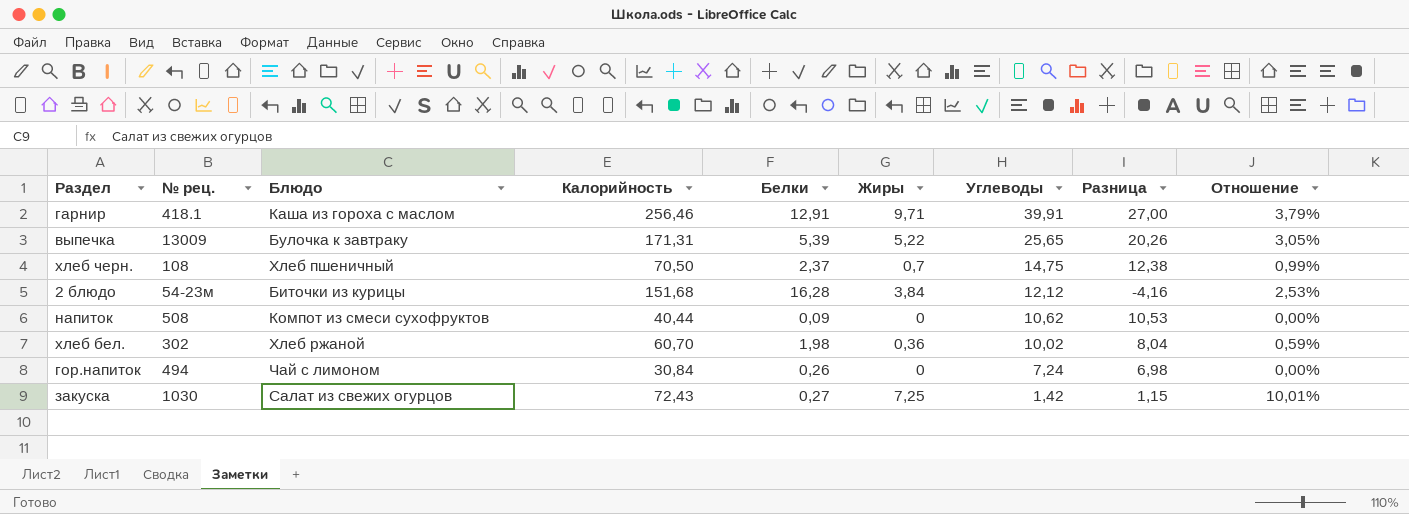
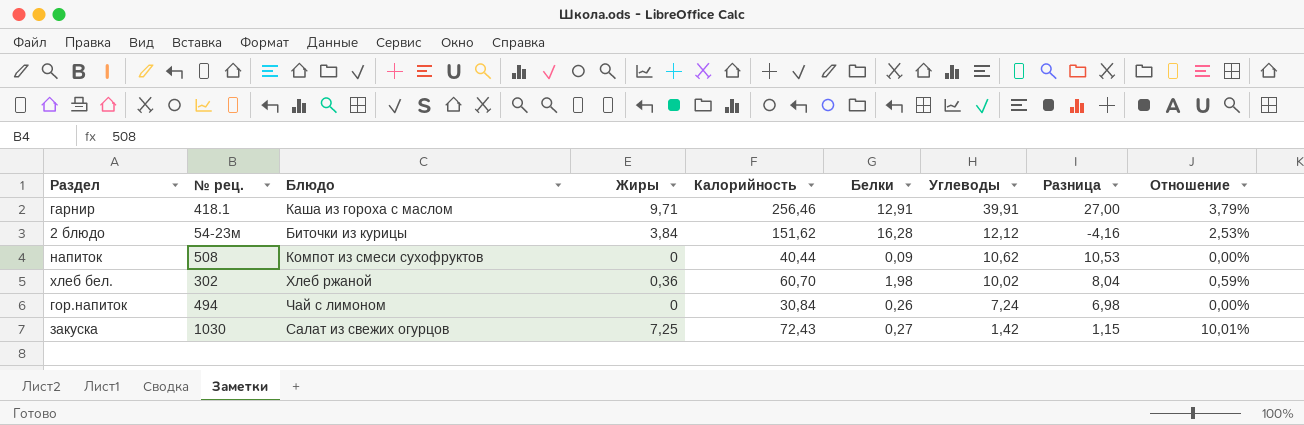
column Жиры | position: 6 -> 4
row выпечка: 13009 | Булочка к завтраку | 171,31 | 5,39 | 5,22 | 25,65 | 20,26 | 3,05% -> none
row хлеб черн.: 108 | Хлеб пшеничный | 70,50 | 2,37 | 0,7 | 14,75 | 12,38 | 0,99% -> none
2 блюдо | Калорийность: 151,68 -> 151,62

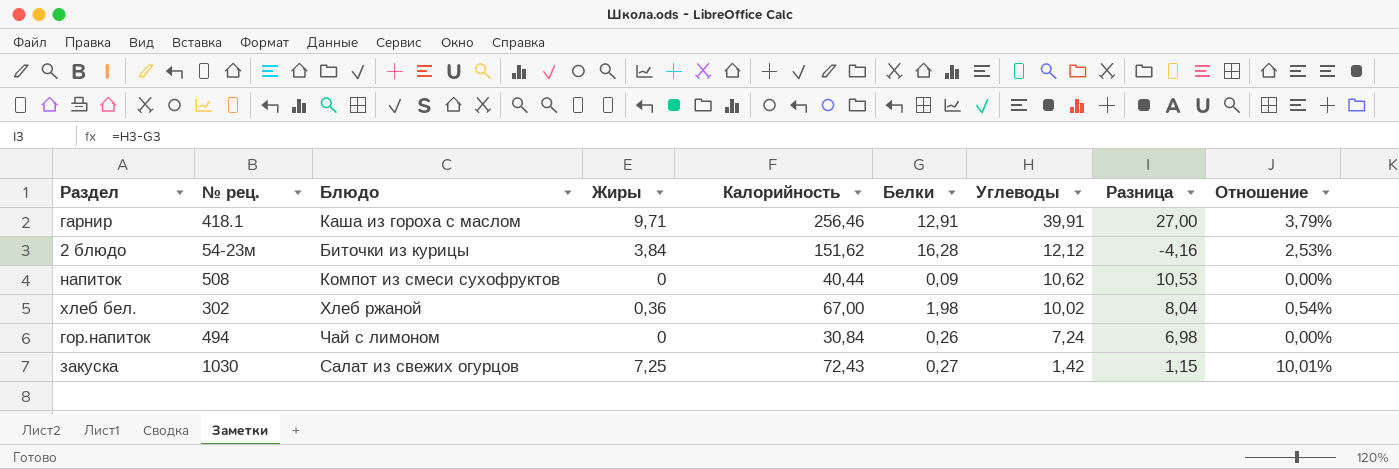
хлеб бел. | Калорийность: 60,70 -> 67,00
хлеб бел. | Отношение: 0,59% -> 0,54%

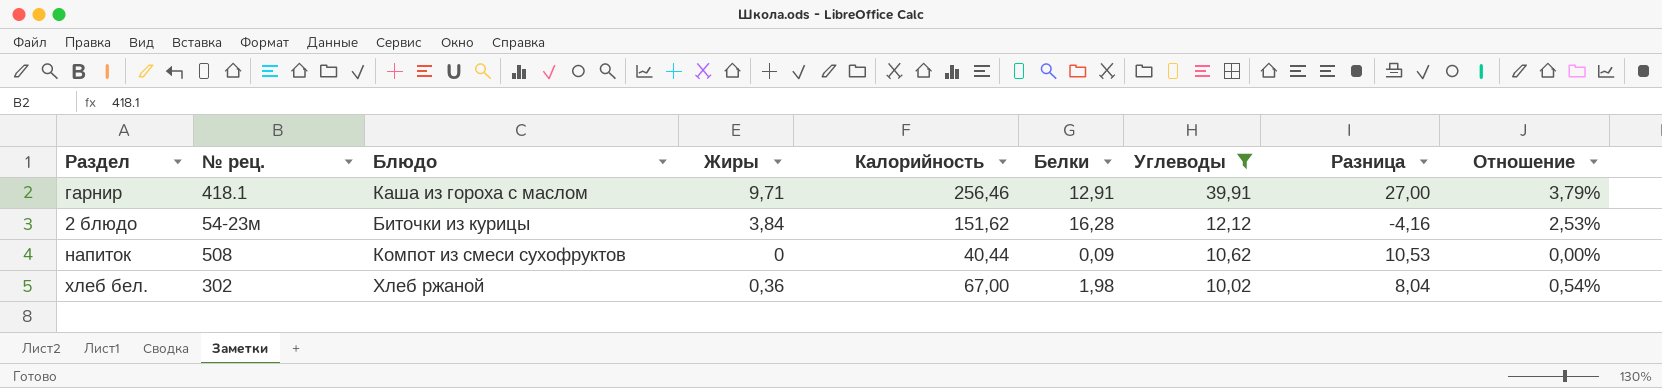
filter: none -> Углеводы >= 10,02

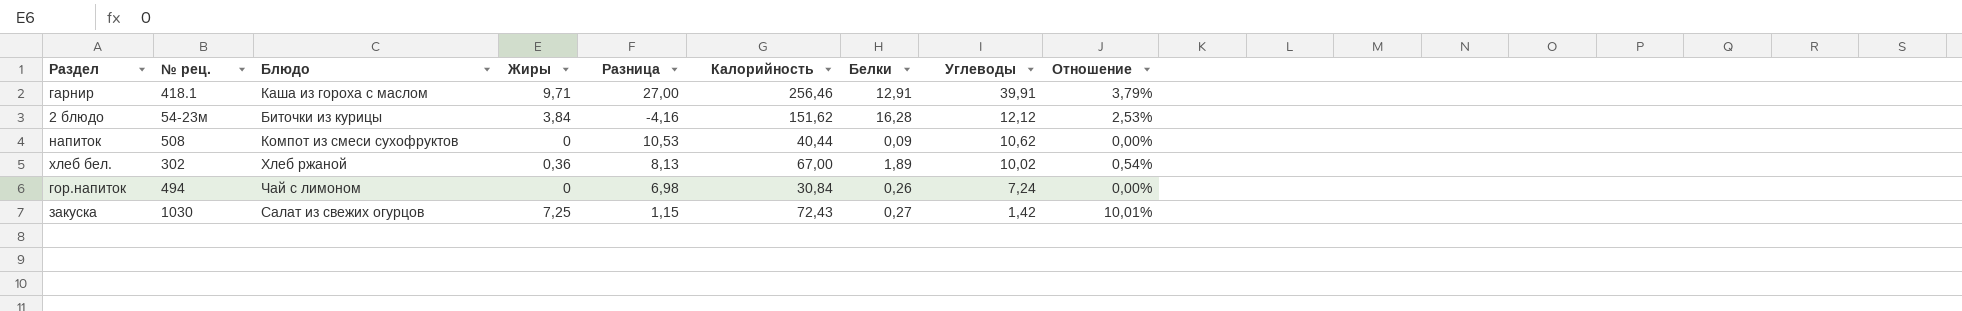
filter: Углеводы >= 10,02 -> none
column Разница | position: 8 -> 5
хлеб бел. | Разница: 8,04 -> 8,13
хлеб бел. | Белки: 1,98 -> 1,89

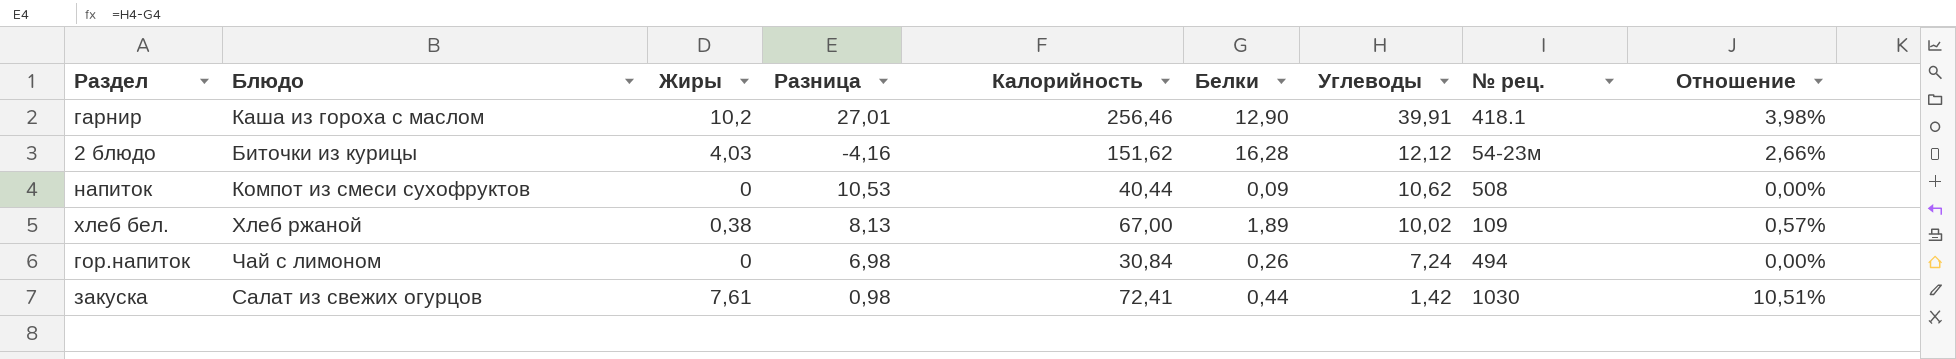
column № рец. | position: 2 -> 8
гарнир | Жиры: 9,71 -> 10,2
гарнир | Разница: 27,00 -> 27,01
гарнир | Белки: 12,91 -> 12,90
гарнир | Отношение: 3,79% -> 3,98%
2 блюдо | Жиры: 3,84 -> 4,03
2 блюдо | Отношение: 2,53% -> 2,66%
хлеб бел. | Жиры: 0,36 -> 0,38
хлеб бел. | № рец.: 302 -> 109
хлеб бел. | Отношение: 0,54% -> 0,57%
закуска | Жиры: 7,25 -> 7,61
закуска | Разница: 1,15 -> 0,98
закуска | Калорийность: 72,43 -> 72,41
закуска | Белки: 0,27 -> 0,44
закуска | Отношение: 10,01% -> 10,51%

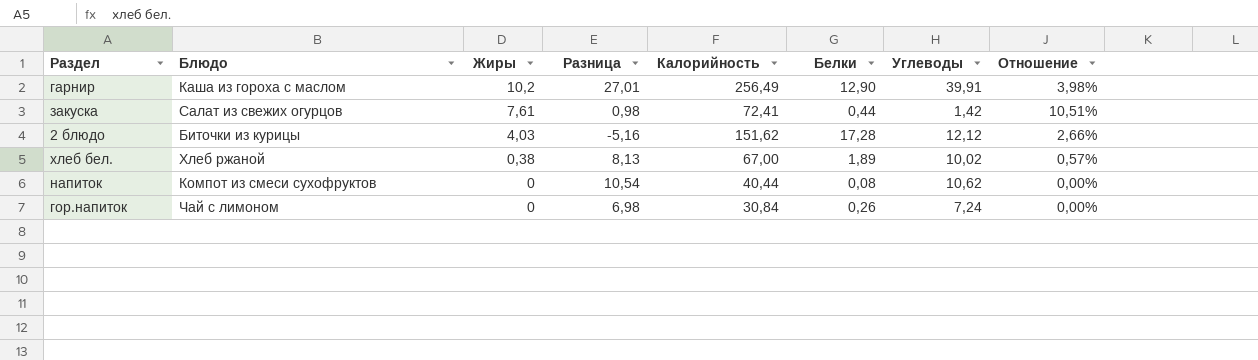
row order: Углеводы descending -> Жиры descending
column № рец. | position: 8 -> none
гарнир | Калорийность: 256,46 -> 256,49
2 блюдо | Разница: -4,16 -> -5,16
2 блюдо | Белки: 16,28 -> 17,28
напиток | Разница: 10,53 -> 10,54
напиток | Белки: 0,09 -> 0,08

